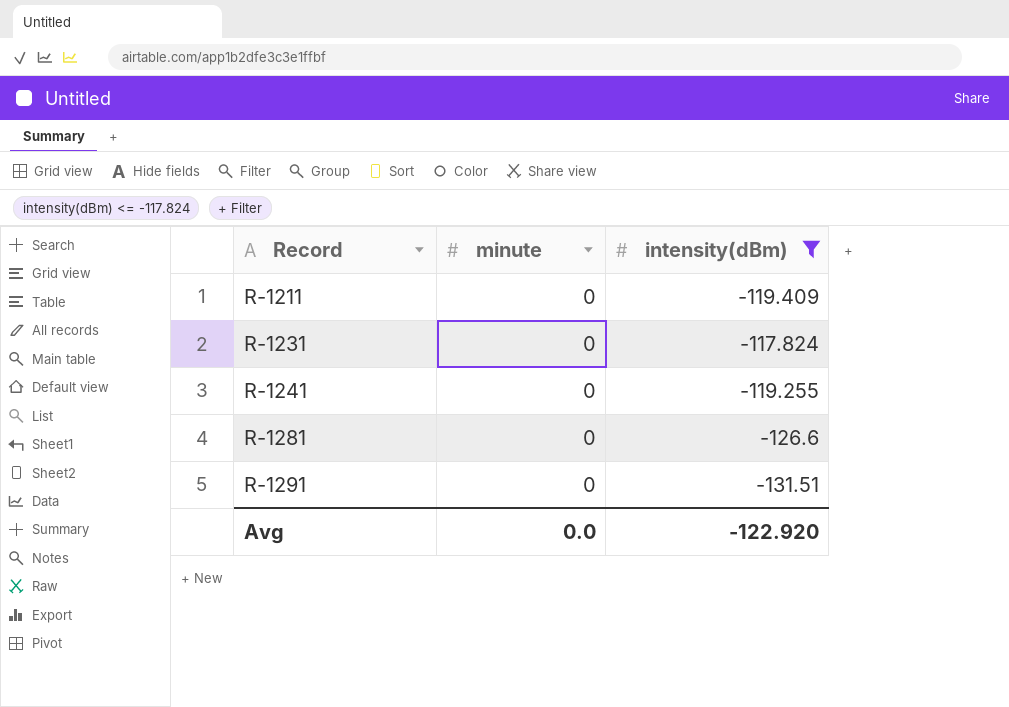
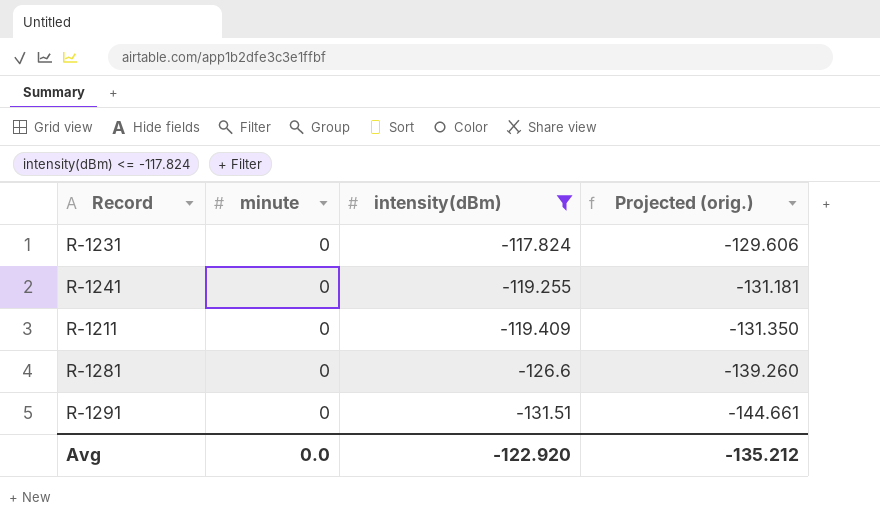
row order: Record ascending -> intensity(dBm) descending
column Projected (orig.) | formula: none -> [intensity(dBm)] * 1.1

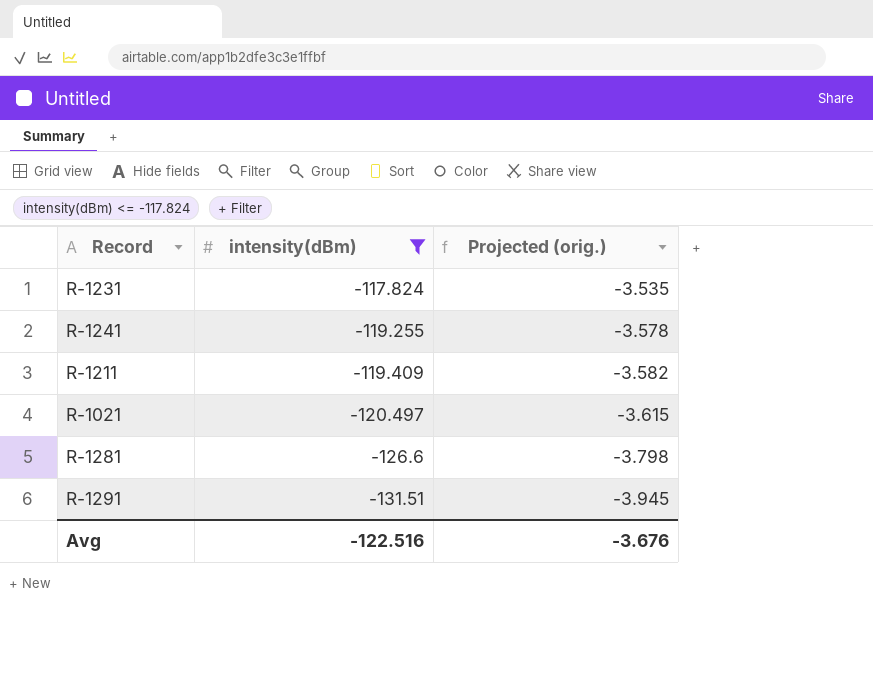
column minute | position: 2 -> none
column Projected (orig.) | formula: [intensity(dBm)] * 1.1 -> [intensity(dBm)] * 0.03
row R-1021: none -> -120.497 | -3.615
Avg | intensity(dBm): -122.920 -> -122.516
Avg | Projected (orig.): -135.212 -> -3.676

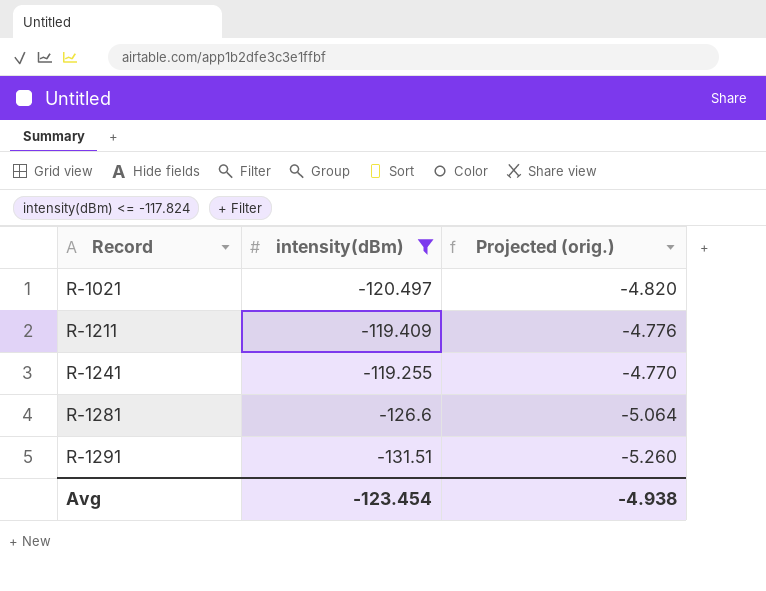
row order: intensity(dBm) descending -> Record ascending
column Projected (orig.) | formula: [intensity(dBm)] * 0.03 -> [intensity(dBm)] * 0.04
row R-1231: -117.824 | -3.535 -> none
Avg | intensity(dBm): -122.516 -> -123.454
Avg | Projected (orig.): -3.676 -> -4.938

